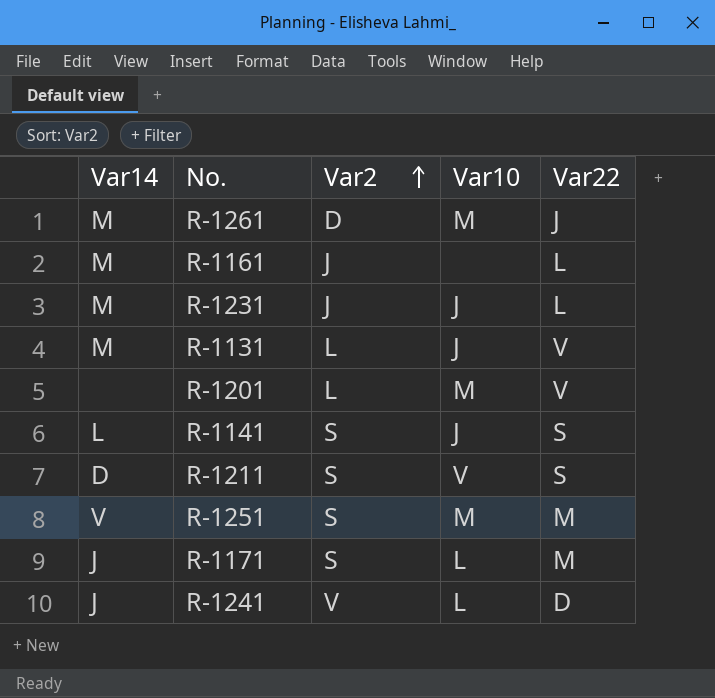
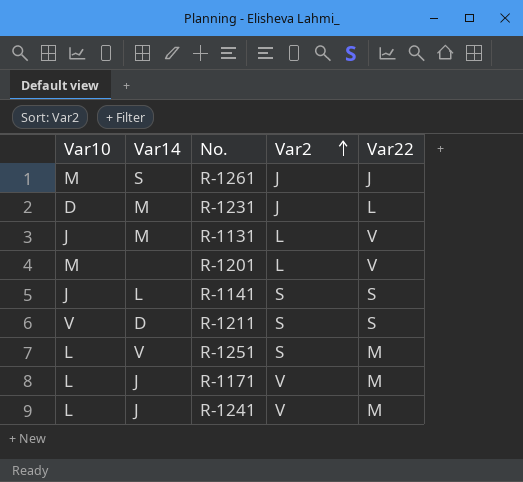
column Var10 | position: 4 -> 1
row R-1161: M | J | none | L -> none
R-1261 | Var14: M -> S
R-1261 | Var2: D -> J
R-1231 | Var10: J -> D
R-1251 | Var10: M -> L
R-1171 | Var2: S -> V
R-1241 | Var22: D -> M

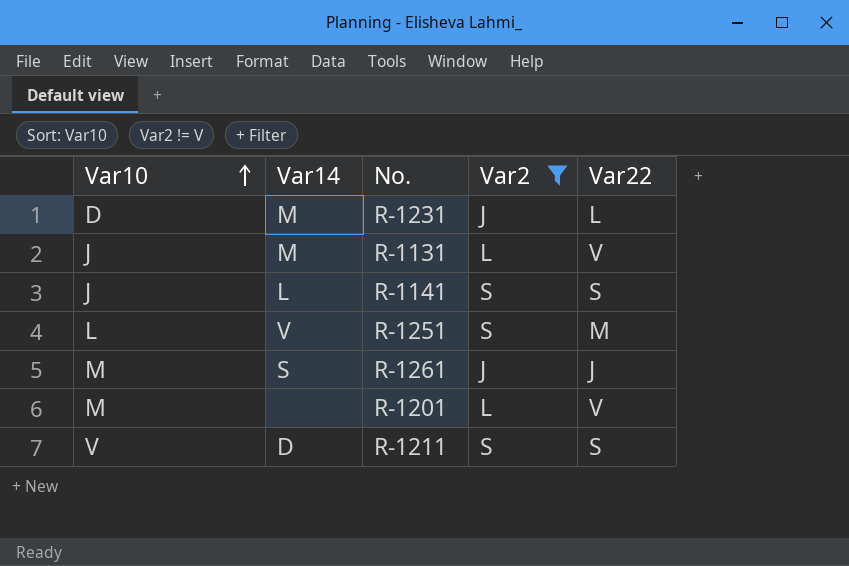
filter: none -> Var2 != V
row order: Var2 ascending -> Var10 ascending

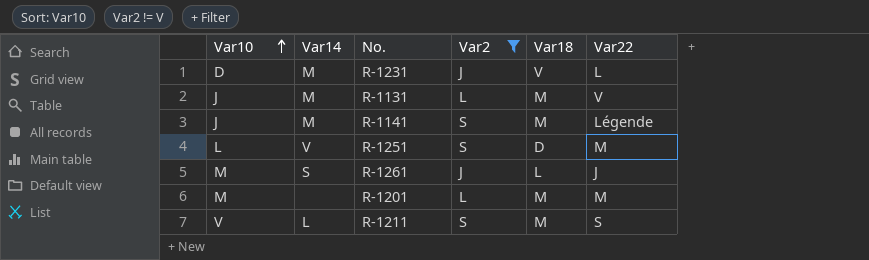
column Var18 | position: none -> 5
R-1141 | Var14: L -> M
R-1141 | Var22: S -> Légende
R-1201 | Var22: V -> M
R-1211 | Var14: D -> L

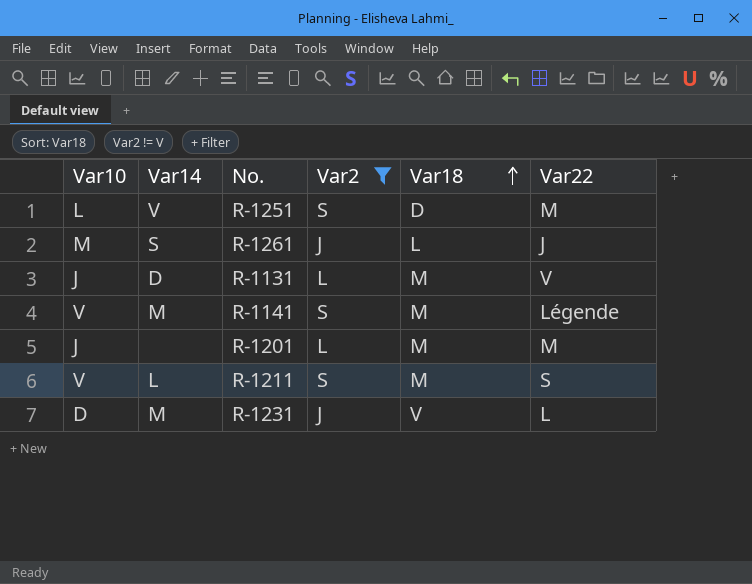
row order: Var10 ascending -> Var18 ascending
R-1131 | Var14: M -> D
R-1141 | Var10: J -> V
R-1201 | Var10: M -> J

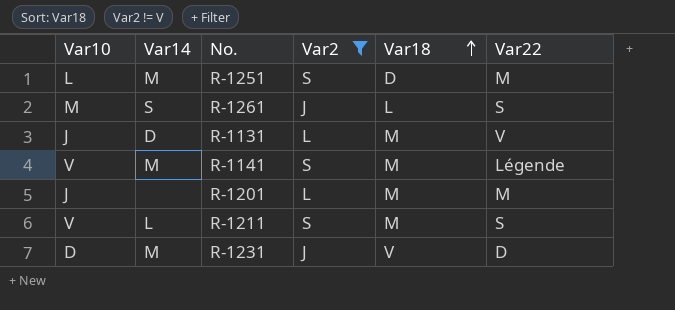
R-1251 | Var14: V -> M
R-1261 | Var22: J -> S
R-1231 | Var22: L -> D

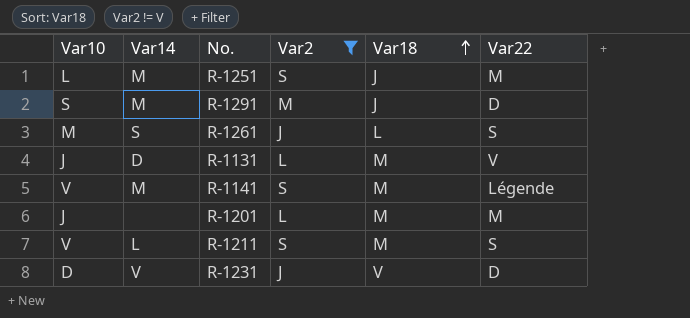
R-1251 | Var18: D -> J
row R-1291: none -> S | M | M | J | D
R-1231 | Var14: M -> V

